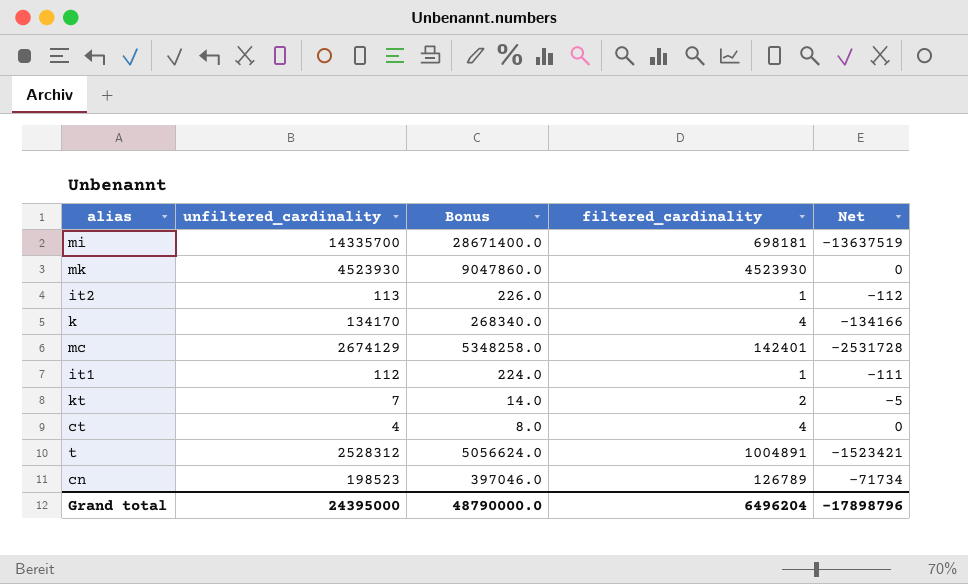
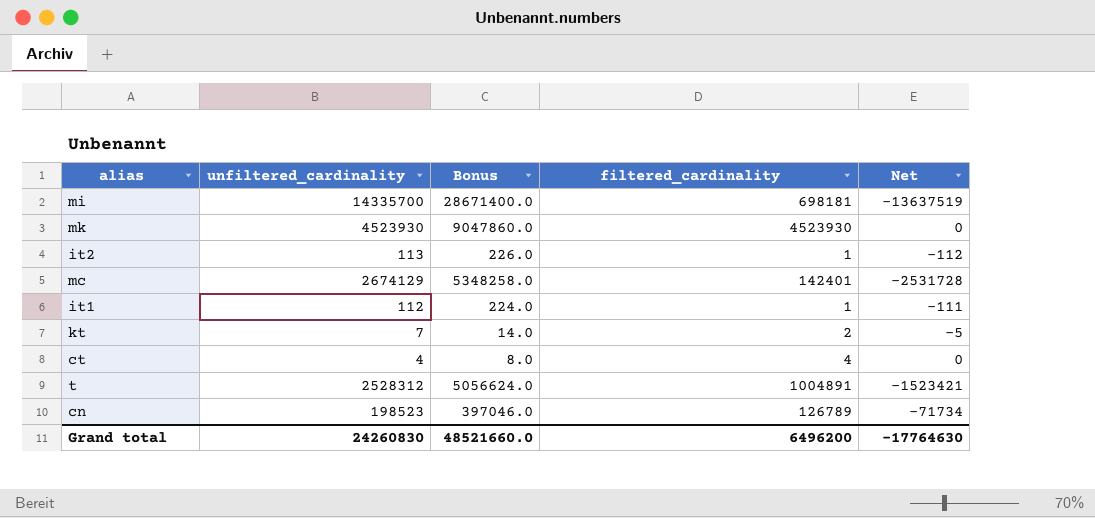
row k: 134170 | 268340.0 | 4 | -134166 -> none
Grand total | unfiltered_cardinality: 24395000 -> 24260830
Grand total | Bonus: 48790000.0 -> 48521660.0
Grand total | filtered_cardinality: 6496204 -> 6496200
Grand total | Net: -17898796 -> -17764630

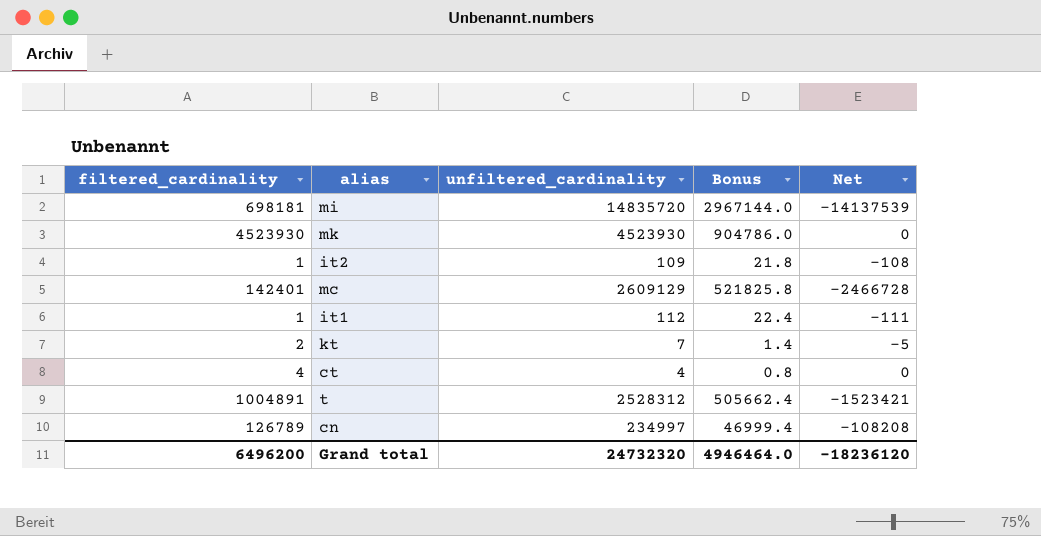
column filtered_cardinality | position: 4 -> 1
column Bonus | formula: [unfiltered_cardinality] * 2 -> [unfiltered_cardinality] * 0.2
mi | unfiltered_cardinality: 14335700 -> 14835720
mi | Net: -13637519 -> -14137539
it2 | unfiltered_cardinality: 113 -> 109
it2 | Net: -112 -> -108
mc | unfiltered_cardinality: 2674129 -> 2609129
mc | Net: -2531728 -> -2466728
cn | unfiltered_cardinality: 198523 -> 234997
cn | Net: -71734 -> -108208
Grand total | unfiltered_cardinality: 24260830 -> 24732320
Grand total | Bonus: 48521660.0 -> 4946464.0
Grand total | Net: -17764630 -> -18236120

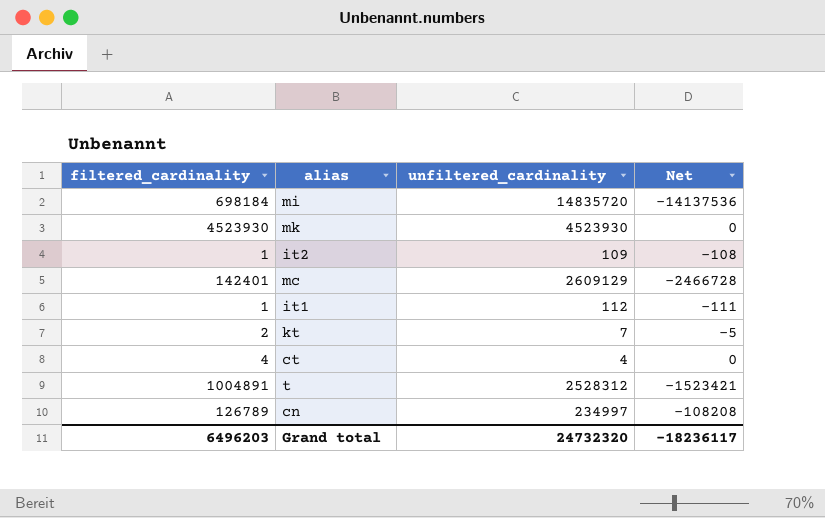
column Bonus | formula: [unfiltered_cardinality] * 0.2 -> none
mi | filtered_cardinality: 698181 -> 698184
mi | Net: -14137539 -> -14137536
Grand total | filtered_cardinality: 6496200 -> 6496203
Grand total | Net: -18236120 -> -18236117

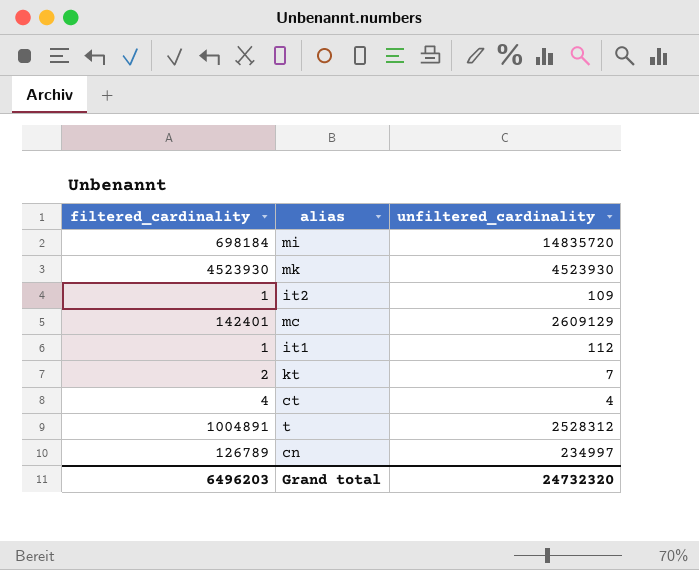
column Net | formula: [filtered_cardinality] - [unfiltered_cardinality] -> none

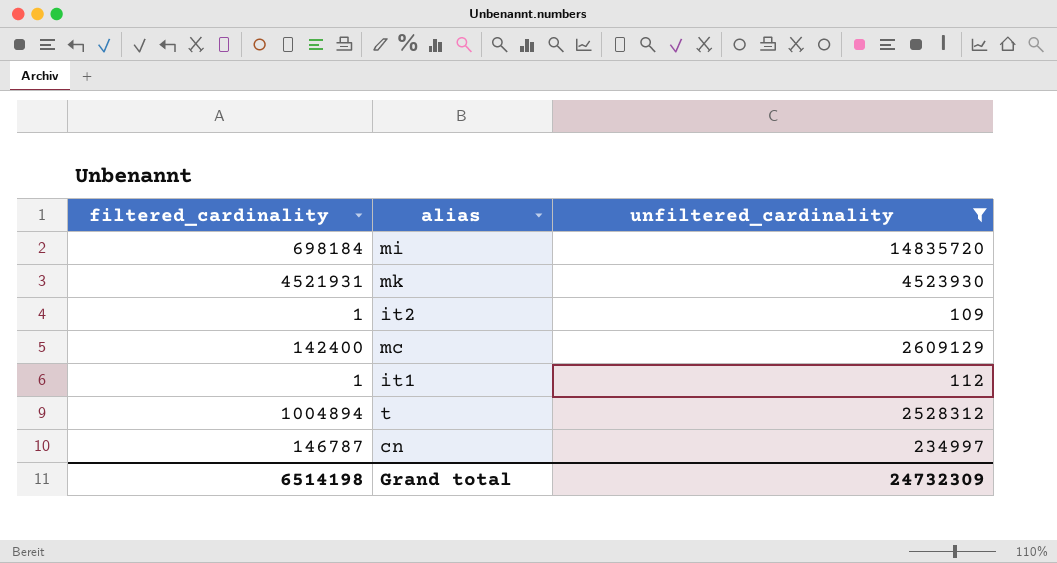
filter: none -> unfiltered_cardinality >= 109
mk | filtered_cardinality: 4523930 -> 4521931
mc | filtered_cardinality: 142401 -> 142400
t | filtered_cardinality: 1004891 -> 1004894
cn | filtered_cardinality: 126789 -> 146787
Grand total | filtered_cardinality: 6496203 -> 6514198
Grand total | unfiltered_cardinality: 24732320 -> 24732309

